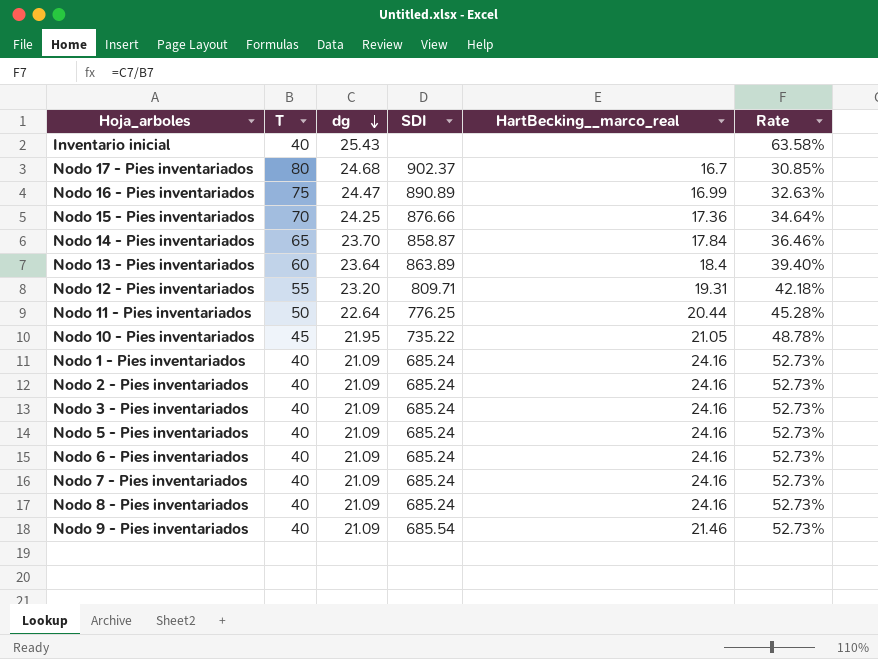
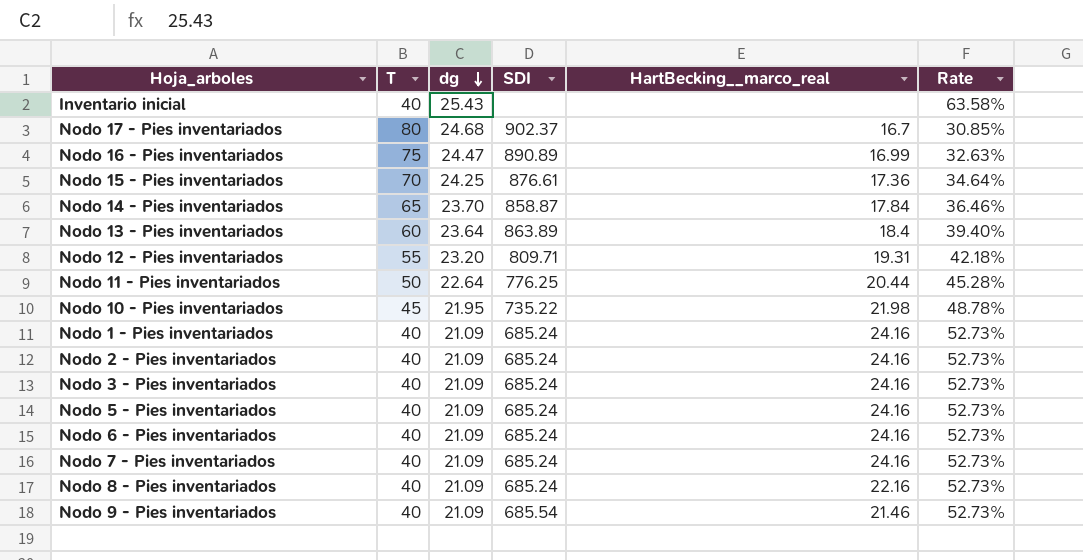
Nodo 15 - Pies inventariados | SDI: 876.66 -> 876.61
Nodo 10 - Pies inventariados | HartBecking__marco_real: 21.05 -> 21.98
Nodo 8 - Pies inventariados | HartBecking__marco_real: 24.16 -> 22.16

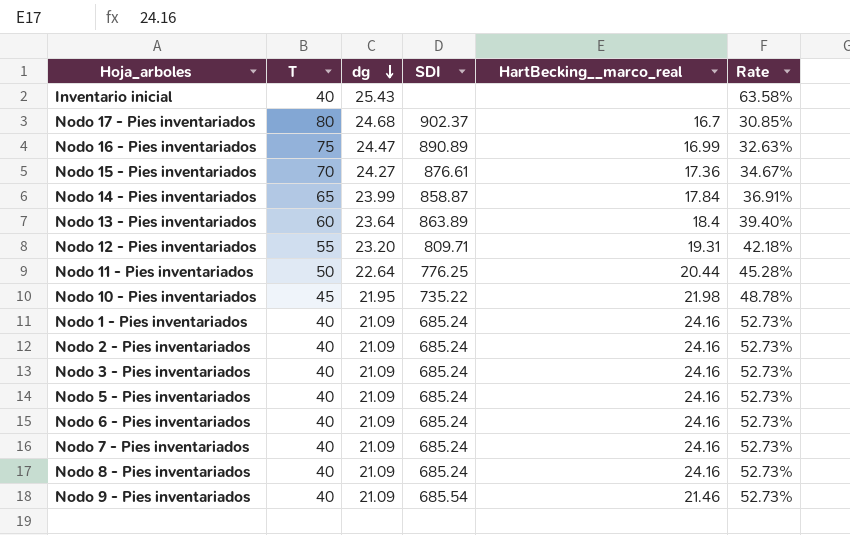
Nodo 15 - Pies inventariados | dg: 24.25 -> 24.27
Nodo 15 - Pies inventariados | Rate: 34.64% -> 34.67%
Nodo 14 - Pies inventariados | dg: 23.70 -> 23.99
Nodo 14 - Pies inventariados | Rate: 36.46% -> 36.91%
Nodo 8 - Pies inventariados | HartBecking__marco_real: 22.16 -> 24.16

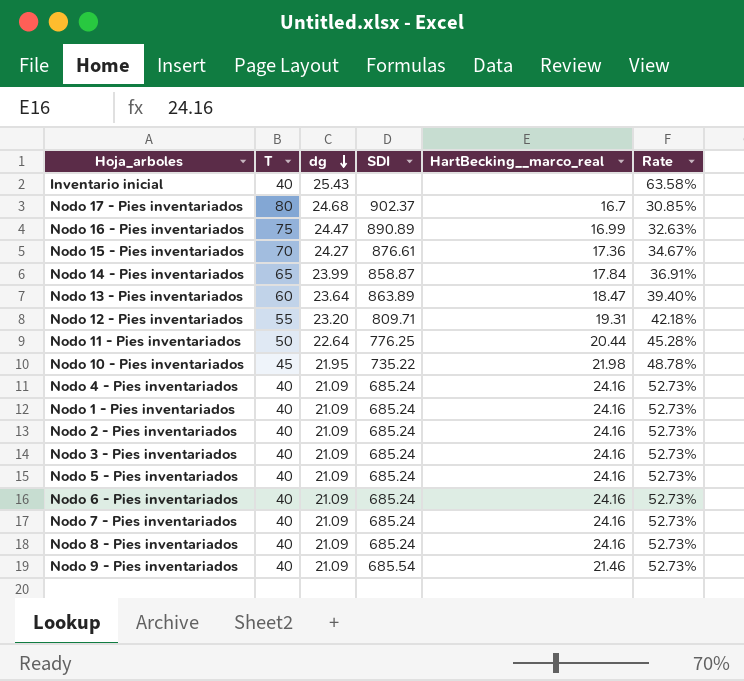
Nodo 13 - Pies inventariados | HartBecking__marco_real: 18.4 -> 18.47
row Nodo 4 - Pies inventariados: none -> 40 | 21.09 | 685.24 | 24.16 | 52.73%

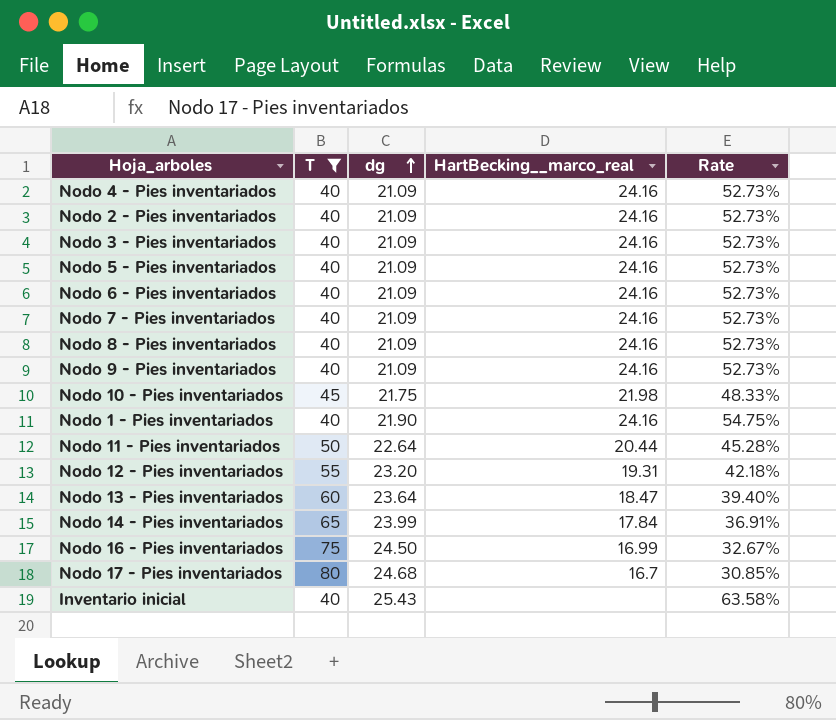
filter: none -> T != 70
row order: dg descending -> dg ascending
column SDI | position: 4 -> none
Nodo 9 - Pies inventariados | HartBecking__marco_real: 21.46 -> 24.16
Nodo 10 - Pies inventariados | dg: 21.95 -> 21.75
Nodo 10 - Pies inventariados | Rate: 48.78% -> 48.33%
Nodo 1 - Pies inventariados | dg: 21.09 -> 21.90
Nodo 1 - Pies inventariados | Rate: 52.73% -> 54.75%
Nodo 16 - Pies inventariados | dg: 24.47 -> 24.50
Nodo 16 - Pies inventariados | Rate: 32.63% -> 32.67%

